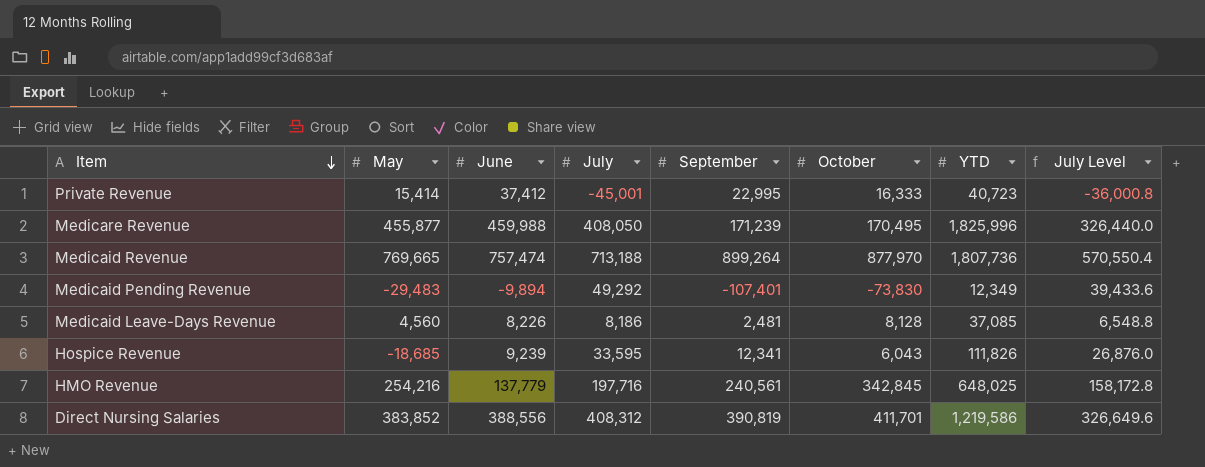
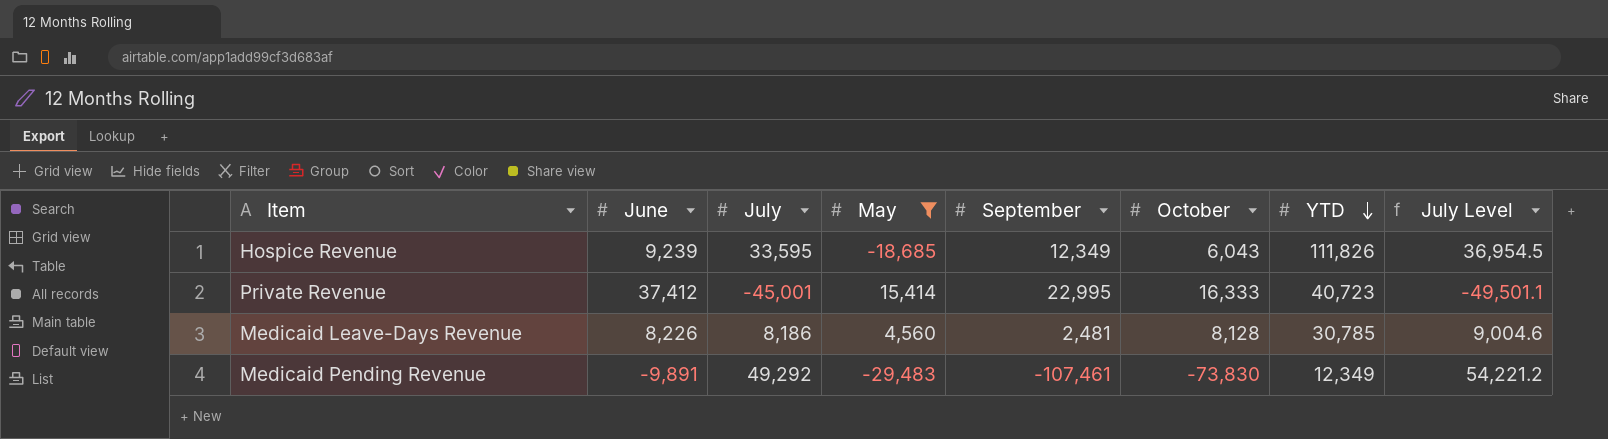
filter: none -> May <= 15,414
row order: Item descending -> YTD descending
column May | position: 2 -> 4
column July Level | formula: [July] * 0.8 -> [July] * 1.1
Hospice Revenue | September: 12,341 -> 12,349
Medicaid Leave-Days Revenue | YTD: 37,085 -> 30,785
Medicaid Pending Revenue | June: -9,894 -> -9,891
Medicaid Pending Revenue | September: -107,401 -> -107,461

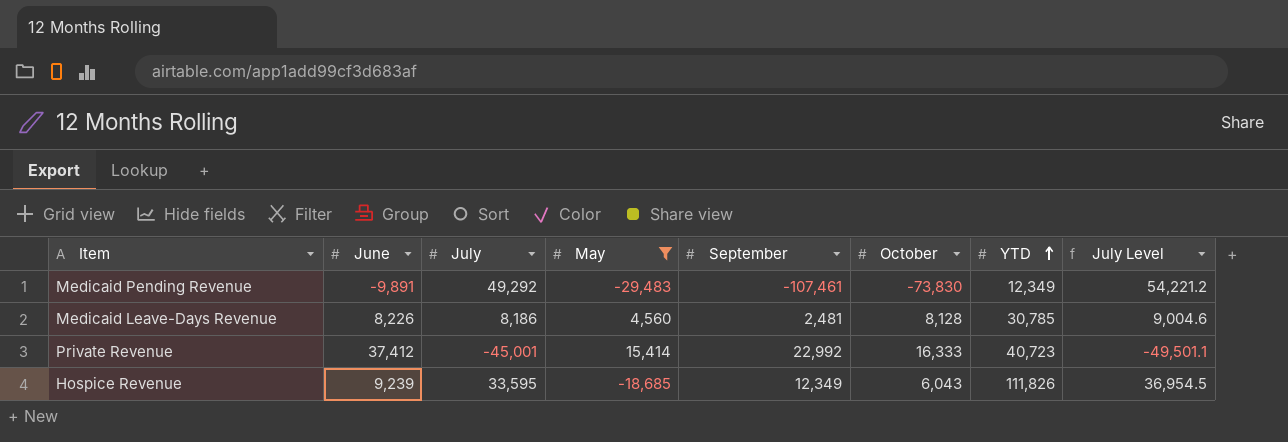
row order: YTD descending -> YTD ascending
Private Revenue | September: 22,995 -> 22,992

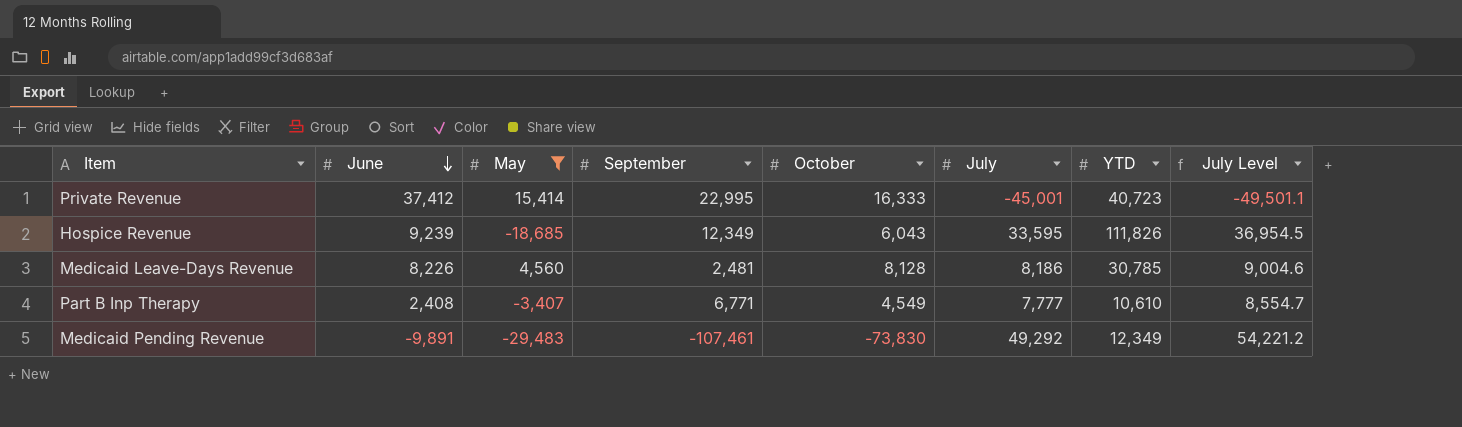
row order: YTD ascending -> June descending
column July | position: 3 -> 6
Private Revenue | September: 22,992 -> 22,995
row Part B Inp Therapy: none -> 2,408 | -3,407 | 6,771 | 4,549 | 7,777 | 10,610 | 8,554.7

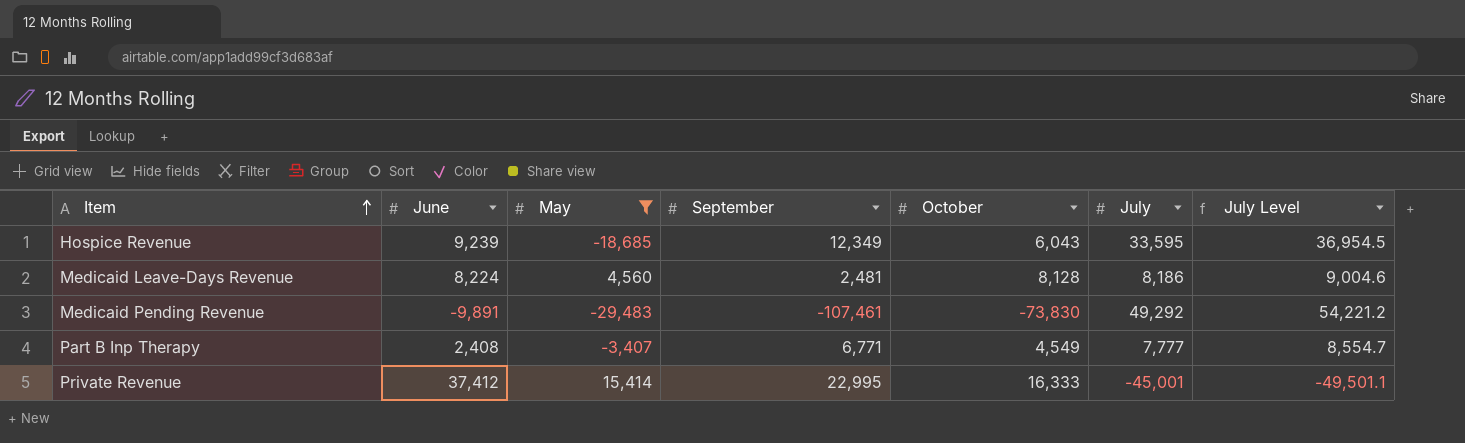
row order: June descending -> Item ascending
column YTD | position: 7 -> none
Medicaid Leave-Days Revenue | June: 8,226 -> 8,224

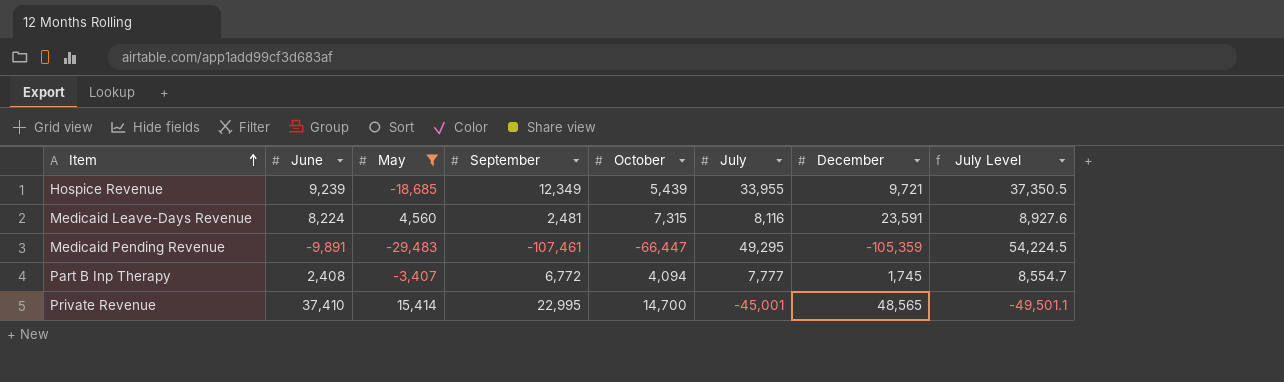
column December | position: none -> 7
Hospice Revenue | October: 6,043 -> 5,439
Hospice Revenue | July: 33,595 -> 33,955
Hospice Revenue | July Level: 36,954.5 -> 37,350.5
Medicaid Leave-Days Revenue | October: 8,128 -> 7,315
Medicaid Leave-Days Revenue | July: 8,186 -> 8,116
Medicaid Leave-Days Revenue | July Level: 9,004.6 -> 8,927.6
Medicaid Pending Revenue | October: -73,830 -> -66,447
Medicaid Pending Revenue | July: 49,292 -> 49,295
Medicaid Pending Revenue | July Level: 54,221.2 -> 54,224.5
Part B Inp Therapy | September: 6,771 -> 6,772
Part B Inp Therapy | October: 4,549 -> 4,094
Private Revenue | June: 37,412 -> 37,410
Private Revenue | October: 16,333 -> 14,700

